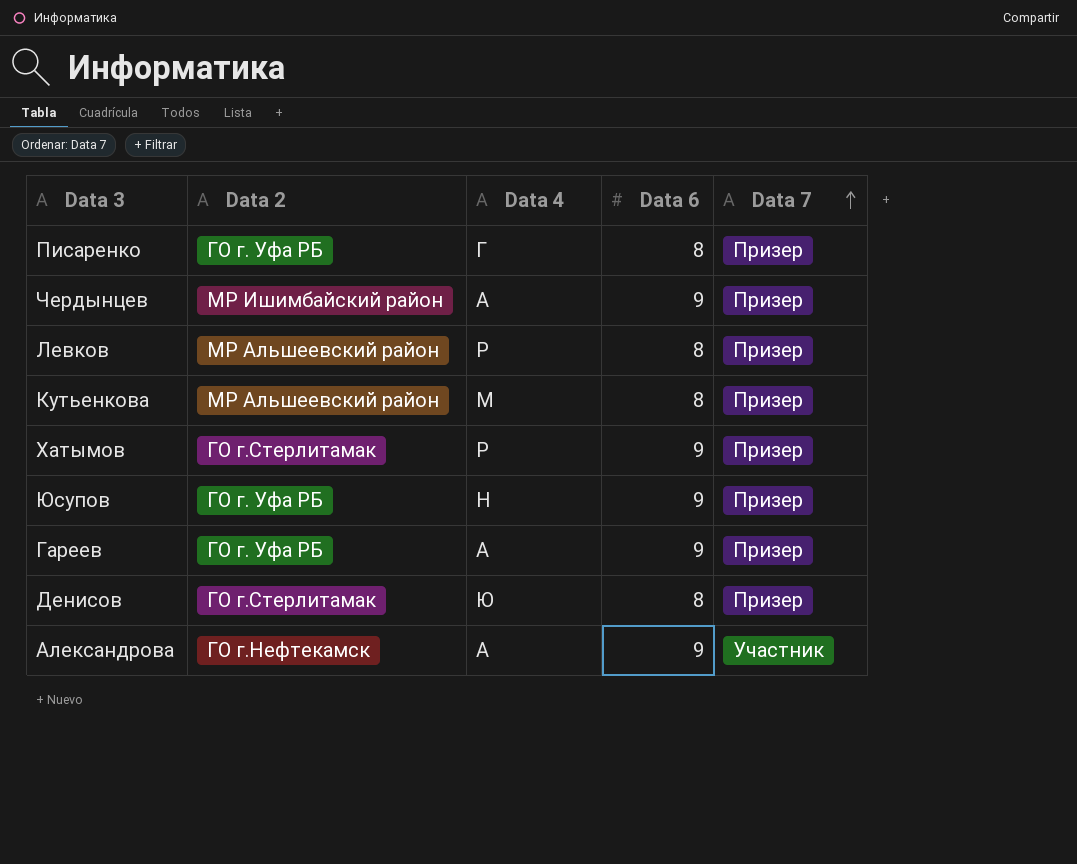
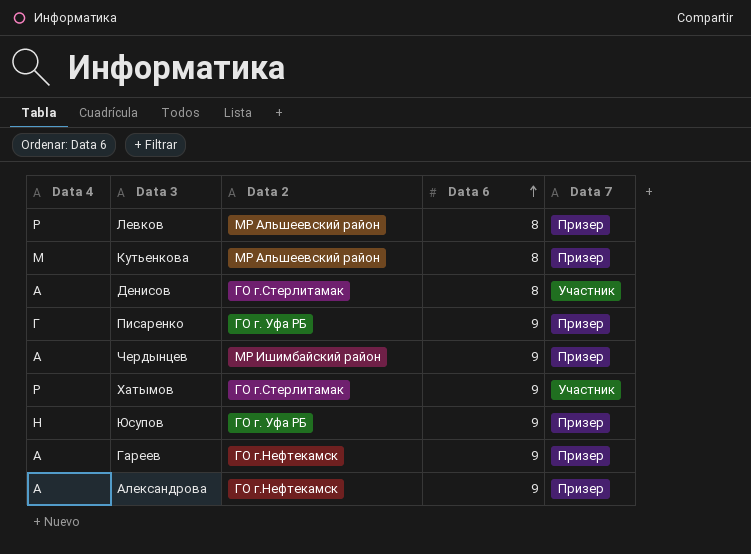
row order: Data 7 ascending -> Data 6 ascending
column Data 4 | position: 3 -> 1
Денисов | Data 4: Ю -> А
Денисов | Data 7: Призер -> Участник
Писаренко | Data 6: 8 -> 9
Хатымов | Data 7: Призер -> Участник
Гареев | Data 2: ГО г. Уфа РБ -> ГО г.Нефтекамск
Александрова | Data 7: Участник -> Призер

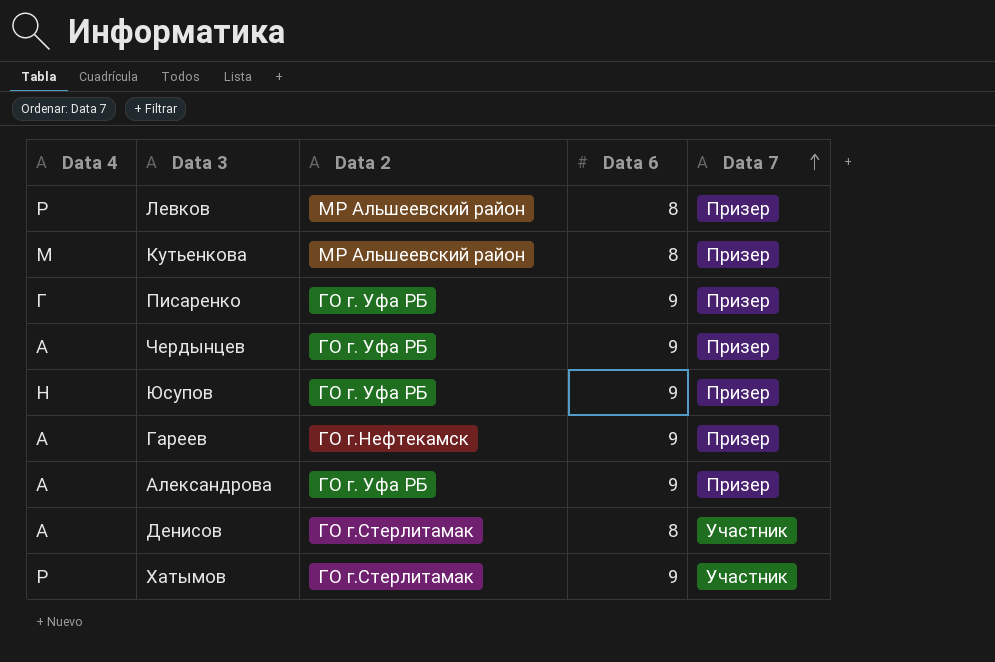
row order: Data 6 ascending -> Data 7 ascending
Чердынцев | Data 2: МР Ишимбайский район -> ГО г. Уфа РБ
Александрова | Data 2: ГО г.Нефтекамск -> ГО г. Уфа РБ

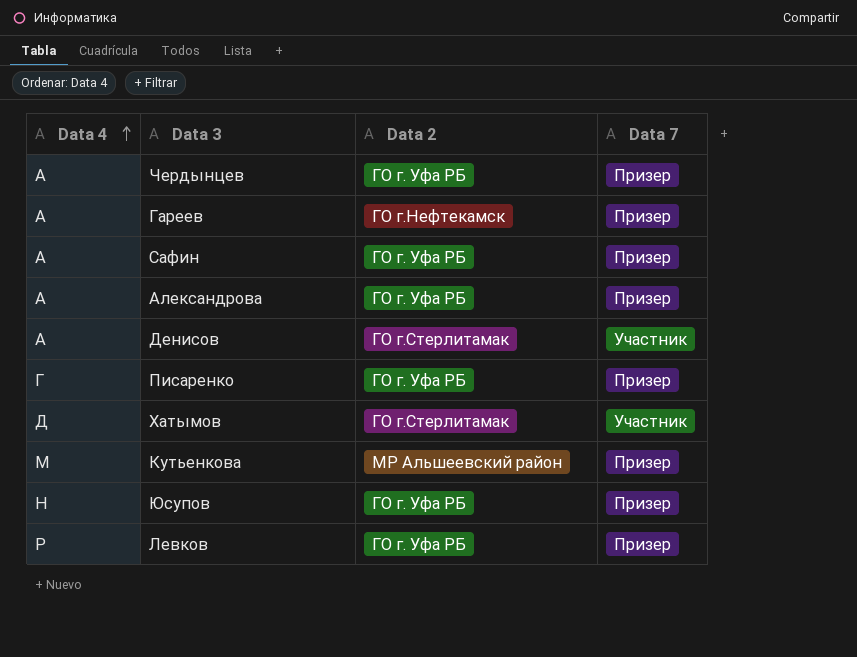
row order: Data 7 ascending -> Data 4 ascending
column Data 6 | position: 4 -> none
row Сафин: none -> А | ГО г. Уфа РБ | Призер
Хатымов | Data 4: Р -> Д
Левков | Data 2: МР Альшеевский район -> ГО г. Уфа РБ

